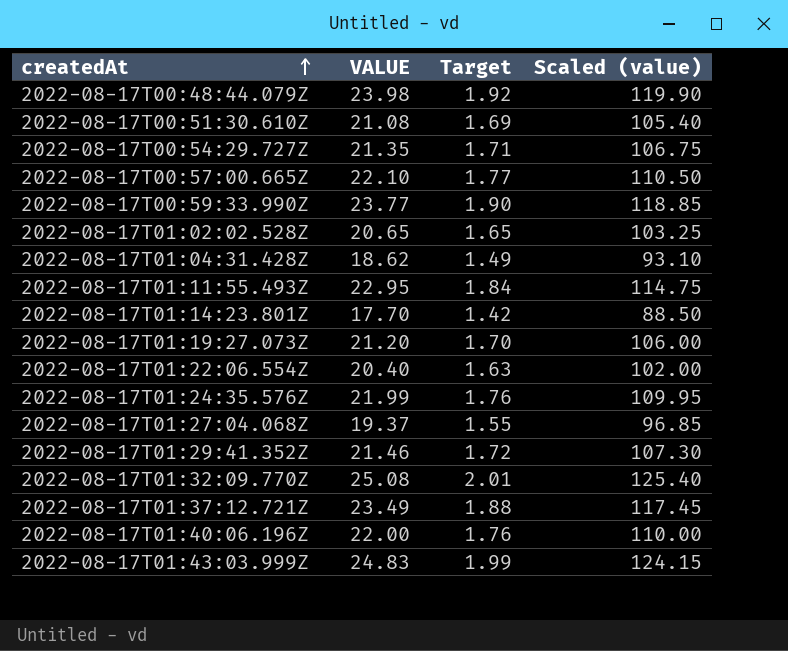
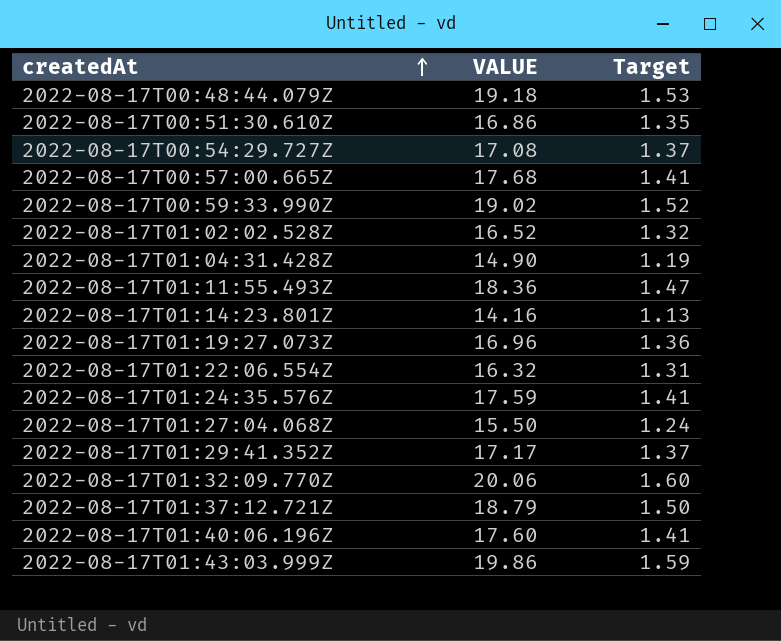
column Scaled (value) | formula: [VALUE] * 5 -> none
2022-08-17T00:48:44.079Z | VALUE: 23.98 -> 19.18
2022-08-17T00:48:44.079Z | Target: 1.92 -> 1.53
2022-08-17T00:51:30.610Z | VALUE: 21.08 -> 16.86
2022-08-17T00:51:30.610Z | Target: 1.69 -> 1.35
2022-08-17T00:54:29.727Z | VALUE: 21.35 -> 17.08
2022-08-17T00:54:29.727Z | Target: 1.71 -> 1.37
2022-08-17T00:57:00.665Z | VALUE: 22.10 -> 17.68
2022-08-17T00:57:00.665Z | Target: 1.77 -> 1.41
2022-08-17T00:59:33.990Z | VALUE: 23.77 -> 19.02
2022-08-17T00:59:33.990Z | Target: 1.90 -> 1.52
2022-08-17T01:02:02.528Z | VALUE: 20.65 -> 16.52
2022-08-17T01:02:02.528Z | Target: 1.65 -> 1.32
2022-08-17T01:04:31.428Z | VALUE: 18.62 -> 14.90
2022-08-17T01:04:31.428Z | Target: 1.49 -> 1.19
2022-08-17T01:11:55.493Z | VALUE: 22.95 -> 18.36
2022-08-17T01:11:55.493Z | Target: 1.84 -> 1.47
2022-08-17T01:14:23.801Z | VALUE: 17.70 -> 14.16
2022-08-17T01:14:23.801Z | Target: 1.42 -> 1.13
2022-08-17T01:19:27.073Z | VALUE: 21.20 -> 16.96
2022-08-17T01:19:27.073Z | Target: 1.70 -> 1.36
2022-08-17T01:22:06.554Z | VALUE: 20.40 -> 16.32
2022-08-17T01:22:06.554Z | Target: 1.63 -> 1.31
2022-08-17T01:24:35.576Z | VALUE: 21.99 -> 17.59
2022-08-17T01:24:35.576Z | Target: 1.76 -> 1.41
2022-08-17T01:27:04.068Z | VALUE: 19.37 -> 15.50
2022-08-17T01:27:04.068Z | Target: 1.55 -> 1.24
2022-08-17T01:29:41.352Z | VALUE: 21.46 -> 17.17
2022-08-17T01:29:41.352Z | Target: 1.72 -> 1.37
2022-08-17T01:32:09.770Z | VALUE: 25.08 -> 20.06
2022-08-17T01:32:09.770Z | Target: 2.01 -> 1.60
2022-08-17T01:37:12.721Z | VALUE: 23.49 -> 18.79
2022-08-17T01:37:12.721Z | Target: 1.88 -> 1.50
2022-08-17T01:40:06.196Z | VALUE: 22.00 -> 17.60
2022-08-17T01:40:06.196Z | Target: 1.76 -> 1.41
2022-08-17T01:43:03.999Z | VALUE: 24.83 -> 19.86
2022-08-17T01:43:03.999Z | Target: 1.99 -> 1.59

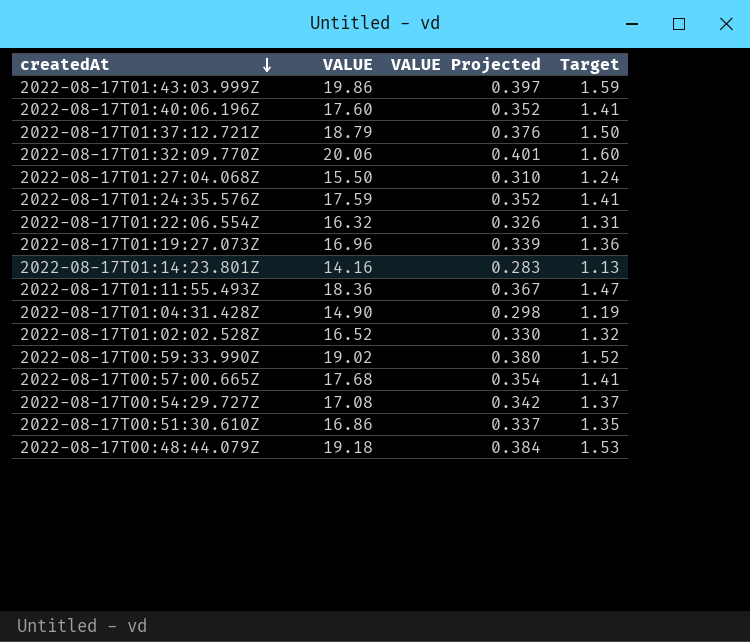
row order: createdAt ascending -> createdAt descending
column VALUE Projected | formula: none -> [VALUE] * 0.02
row 2022-08-17T01:29:41.352Z: 17.17 | 1.37 -> none

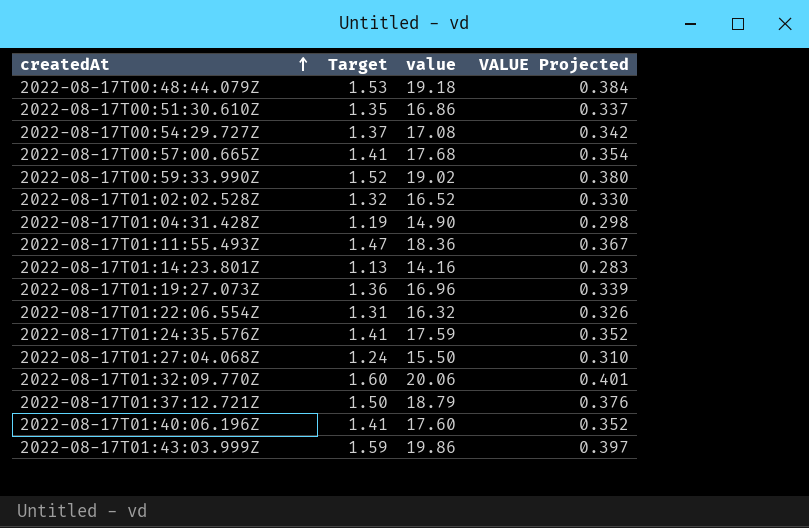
row order: createdAt descending -> createdAt ascending
column Target | position: 4 -> 2
column name: VALUE -> value

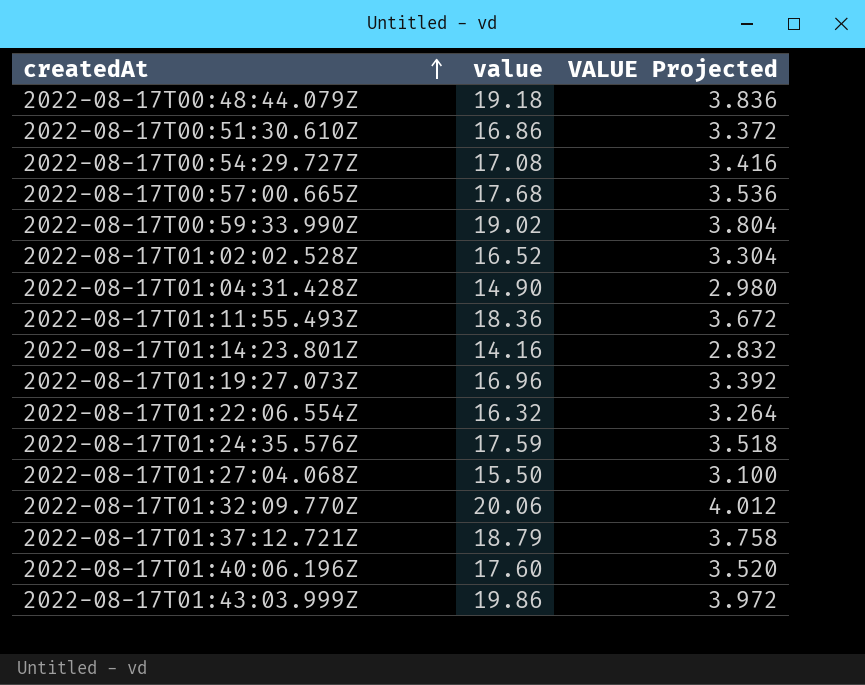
column Target | formula: [value] * 0.08 -> none
column VALUE Projected | formula: [value] * 0.02 -> [value] * 0.2

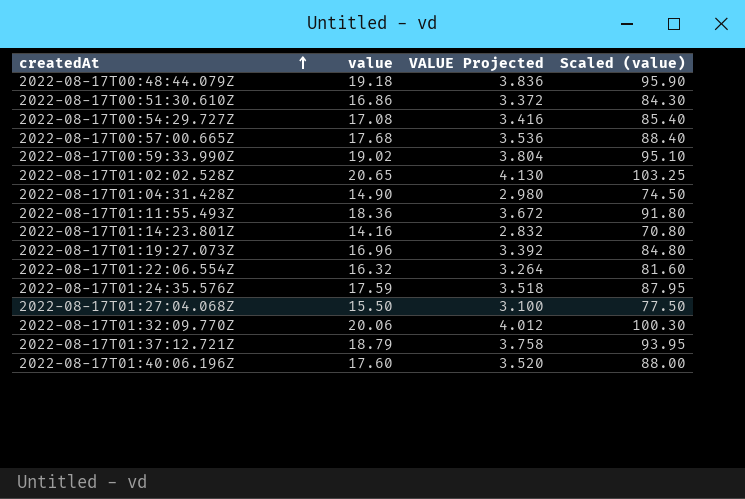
column Scaled (value) | formula: none -> [value] * 5
row 2022-08-17T01:43:03.999Z: 19.86 | 3.972 -> none
2022-08-17T01:02:02.528Z | value: 16.52 -> 20.65
2022-08-17T01:02:02.528Z | VALUE Projected: 3.304 -> 4.130

